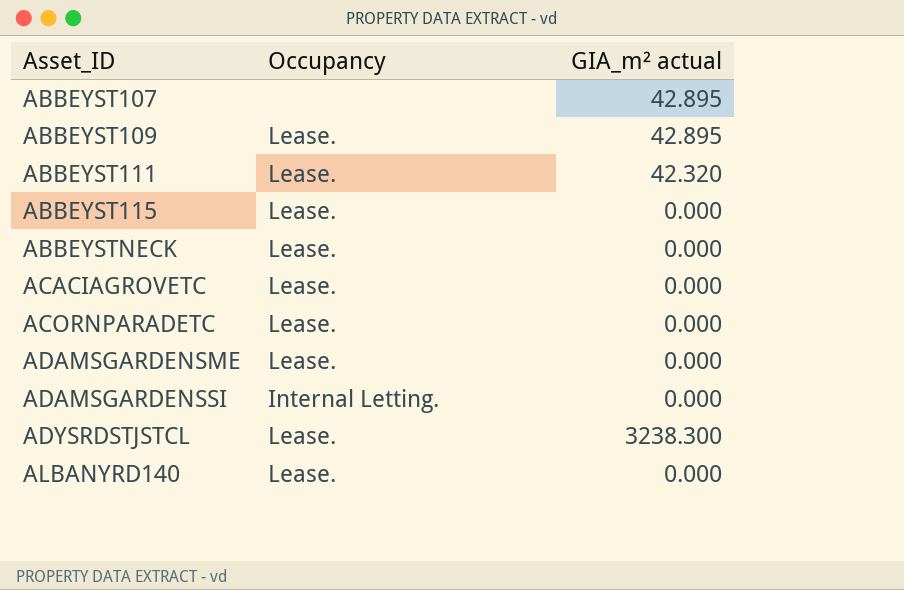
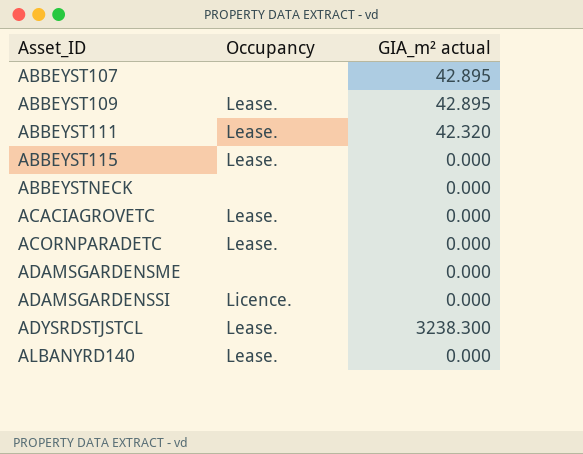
ABBEYSTNECK | Occupancy: Lease. -> none
ADAMSGARDENSME | Occupancy: Lease. -> none
ADAMSGARDENSSI | Occupancy: Internal Letting. -> Licence.

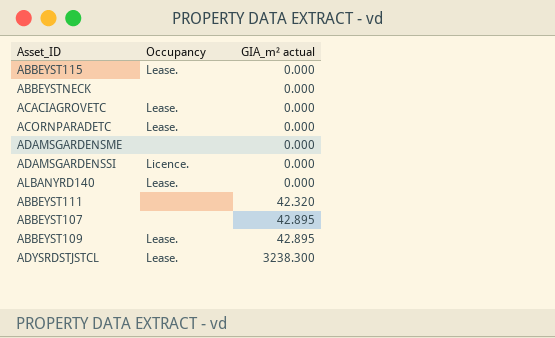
row order: Asset_ID ascending -> GIA_m² actual ascending
ABBEYST111 | Occupancy: Lease. -> none

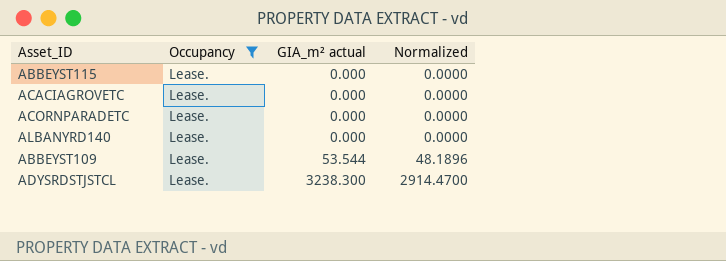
filter: none -> Occupancy = Lease.
column Normalized | formula: none -> [GIA_m² actual] * 0.9
ABBEYST109 | GIA_m² actual: 42.895 -> 53.544

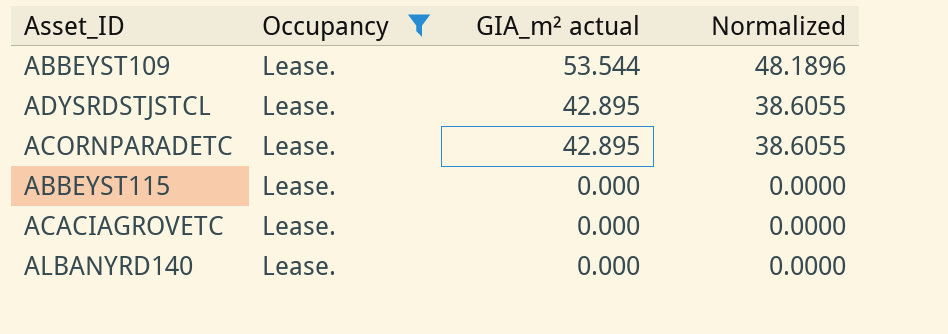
row order: GIA_m² actual ascending -> GIA_m² actual descending
ADYSRDSTJSTCL | GIA_m² actual: 3238.300 -> 42.895
ADYSRDSTJSTCL | Normalized: 2914.4700 -> 38.6055
ACORNPARADETC | GIA_m² actual: 0.000 -> 42.895
ACORNPARADETC | Normalized: 0.0000 -> 38.6055

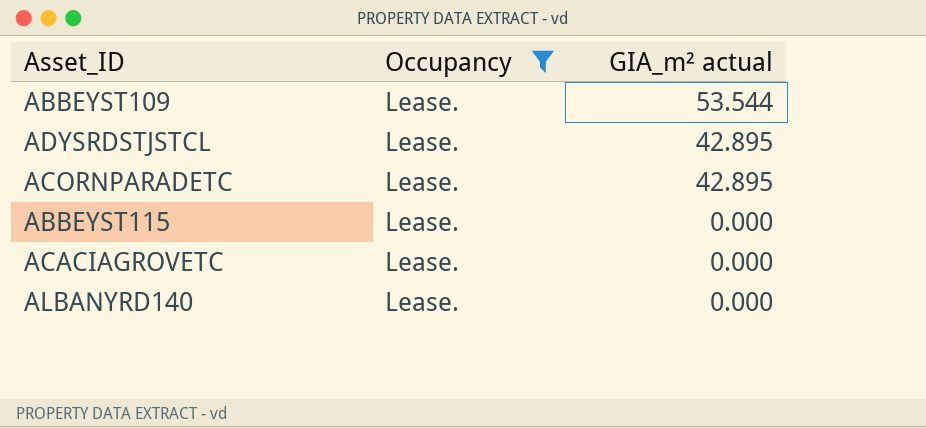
column Normalized | formula: [GIA_m² actual] * 0.9 -> none

